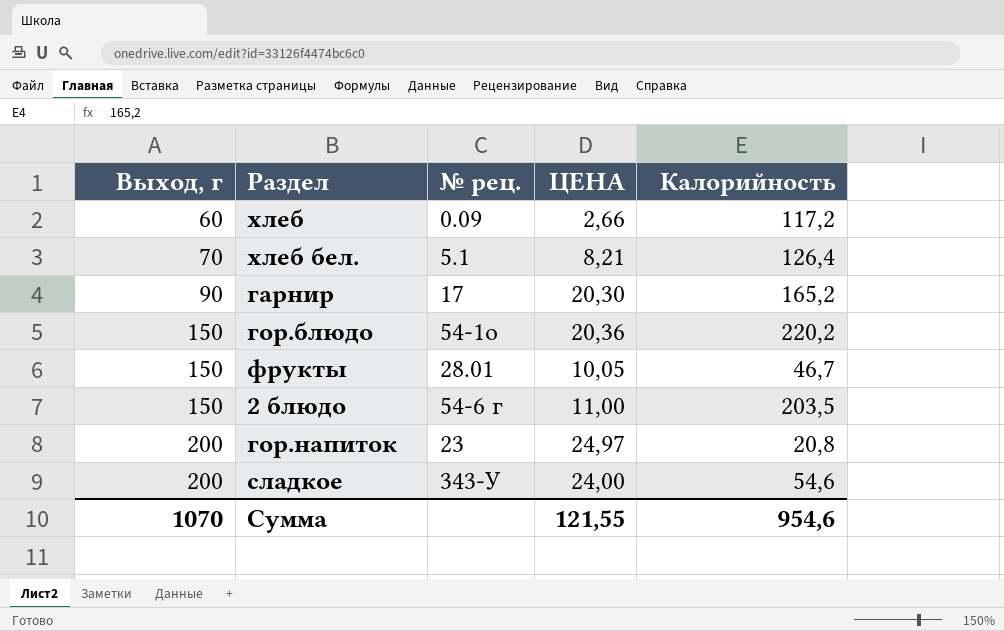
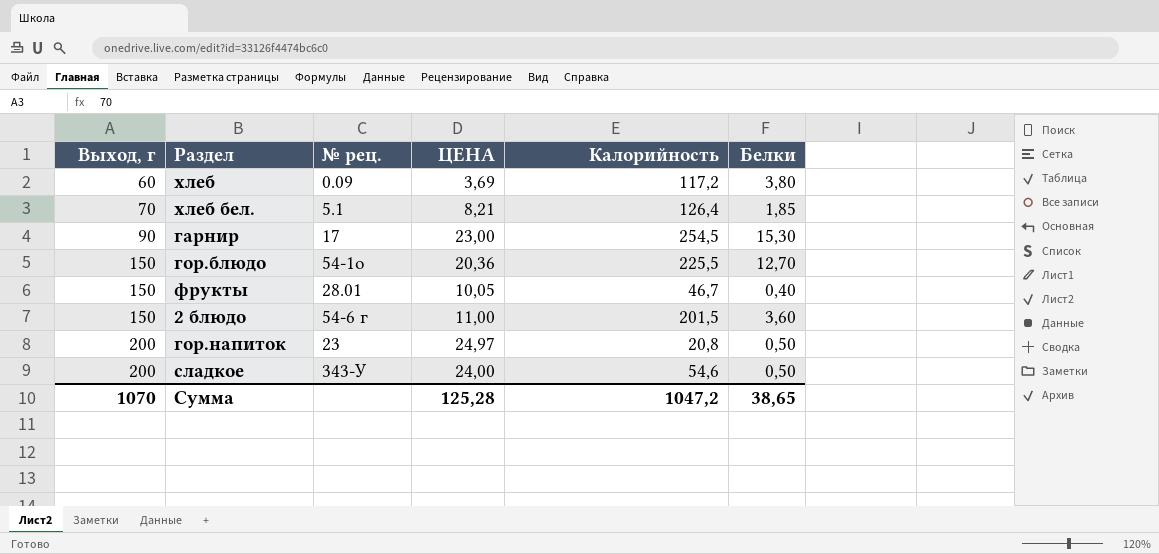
column Белки | position: none -> 6
хлеб | ЦЕНА: 2,66 -> 3,69
гарнир | ЦЕНА: 20,30 -> 23,00
гарнир | Калорийность: 165,2 -> 254,5
гор.блюдо | Калорийность: 220,2 -> 225,5
2 блюдо | Калорийность: 203,5 -> 201,5
Сумма | ЦЕНА: 121,55 -> 125,28
Сумма | Калорийность: 954,6 -> 1047,2

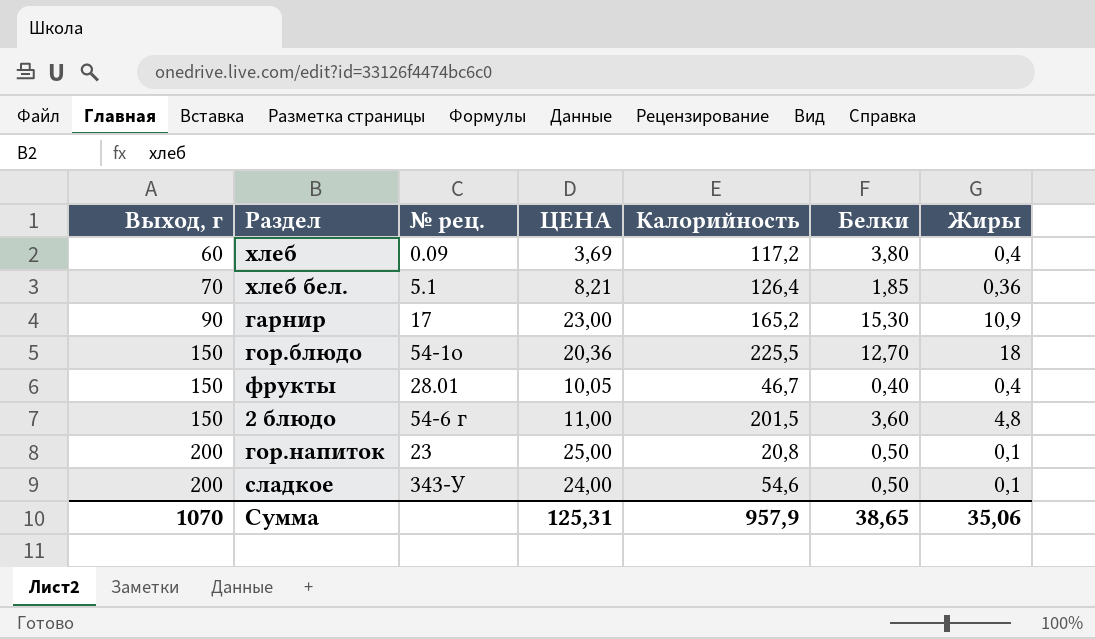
column Жиры | position: none -> 7
гарнир | Калорийность: 254,5 -> 165,2
гор.напиток | ЦЕНА: 24,97 -> 25,00
Сумма | ЦЕНА: 125,28 -> 125,31
Сумма | Калорийность: 1047,2 -> 957,9

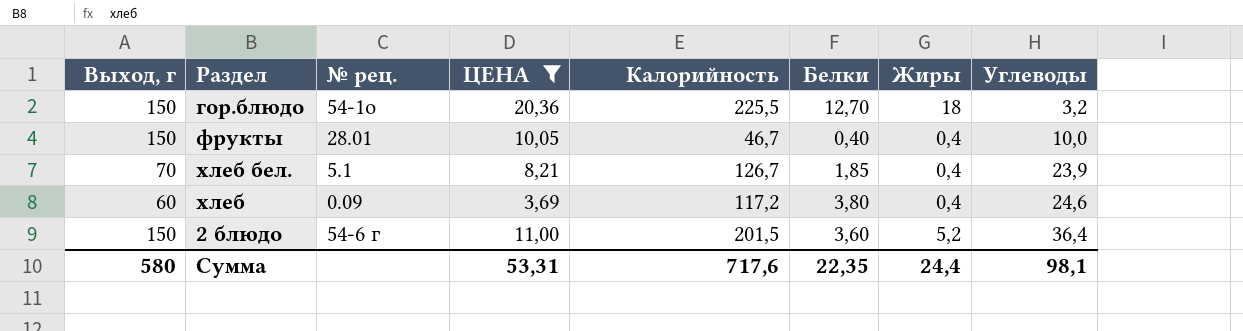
filter: none -> ЦЕНА <= 20,36
row order: Выход, г ascending -> Углеводы ascending
column Углеводы | position: none -> 8
хлеб бел. | Калорийность: 126,4 -> 126,7
хлеб бел. | Жиры: 0,36 -> 0,4
2 блюдо | Жиры: 4,8 -> 5,2
Сумма | Выход, г: 1070 -> 580
Сумма | ЦЕНА: 125,31 -> 53,31
Сумма | Калорийность: 957,9 -> 717,6
Сумма | Белки: 38,65 -> 22,35
Сумма | Жиры: 35,06 -> 24,4

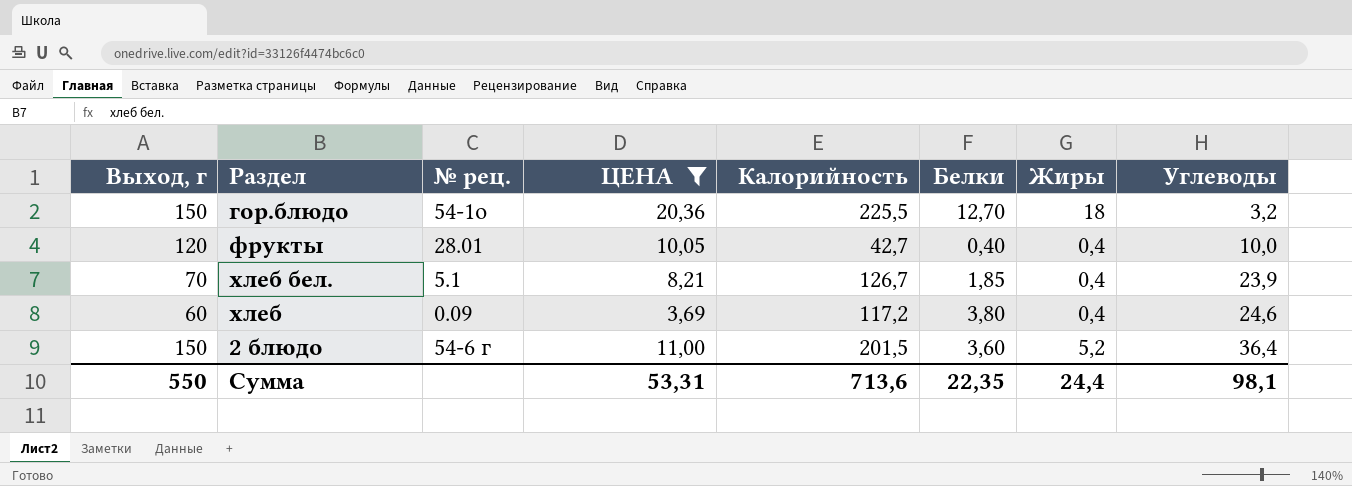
фрукты | Выход, г: 150 -> 120
фрукты | Калорийность: 46,7 -> 42,7
Сумма | Выход, г: 580 -> 550
Сумма | Калорийность: 717,6 -> 713,6

